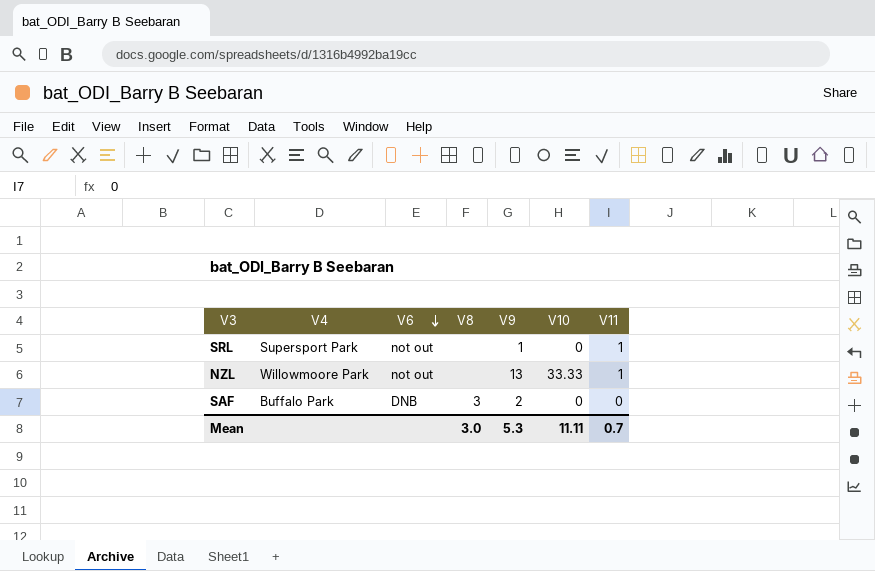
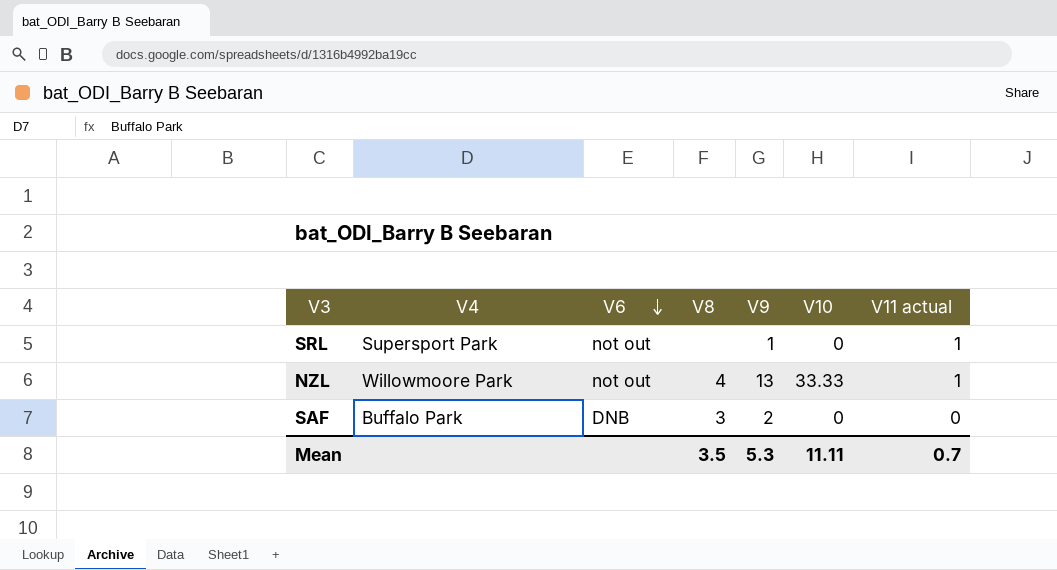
column name: V11 -> V11 actual
NZL | V8: none -> 4
Mean | V8: 3.0 -> 3.5

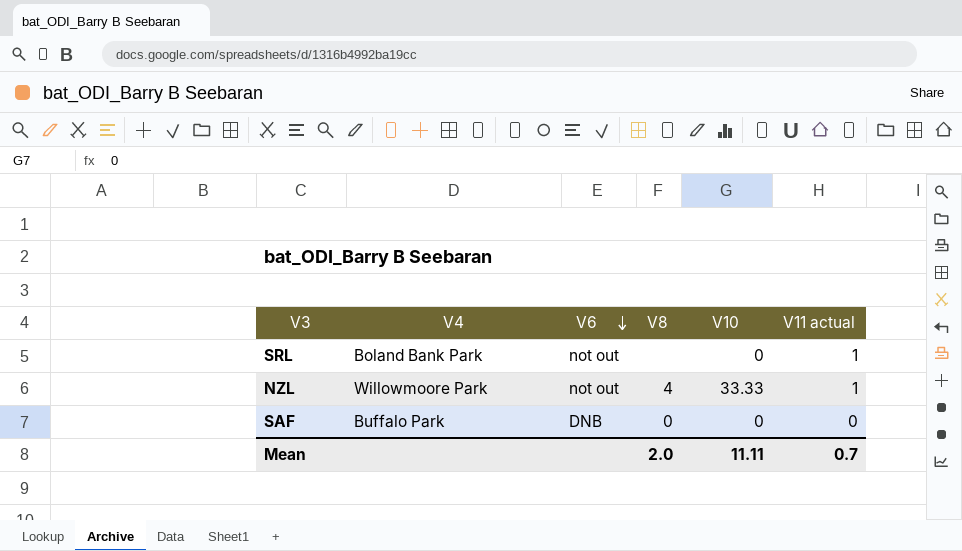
column V9 | position: 5 -> none
SRL | V4: Supersport Park -> Boland Bank Park
SAF | V8: 3 -> 0
Mean | V8: 3.5 -> 2.0

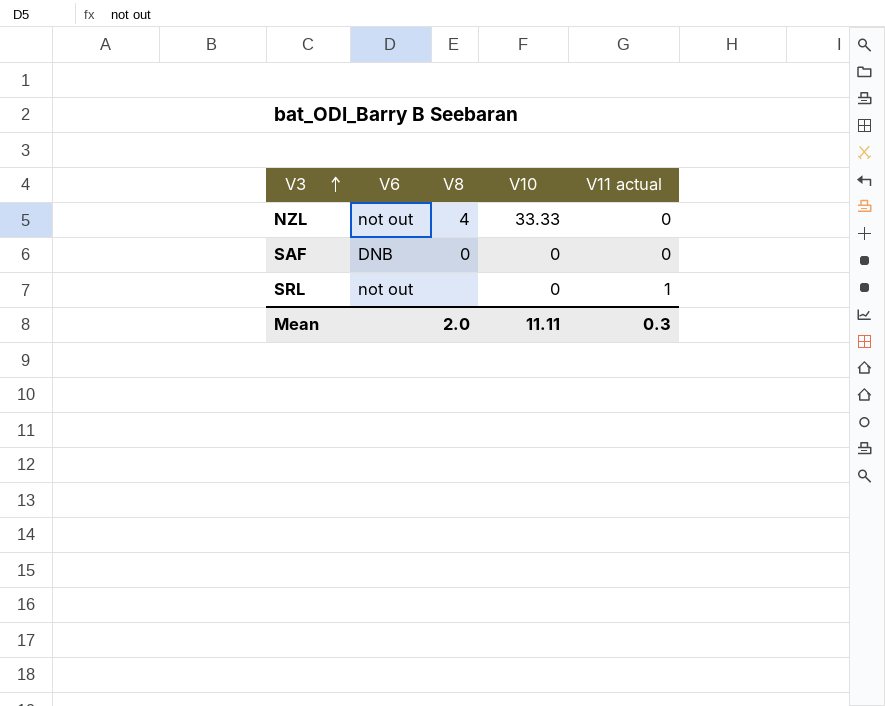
row order: V6 descending -> V3 ascending
column V4 | position: 2 -> none
NZL | V11 actual: 1 -> 0
Mean | V11 actual: 0.7 -> 0.3

